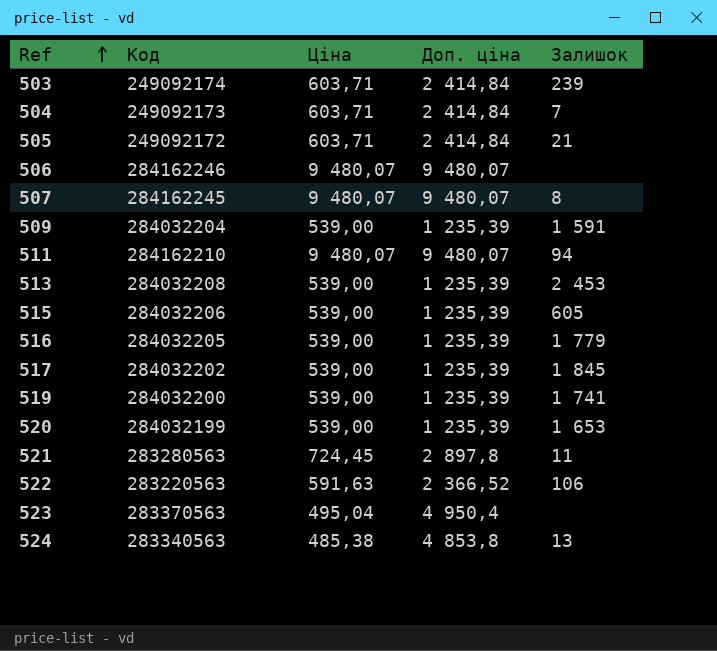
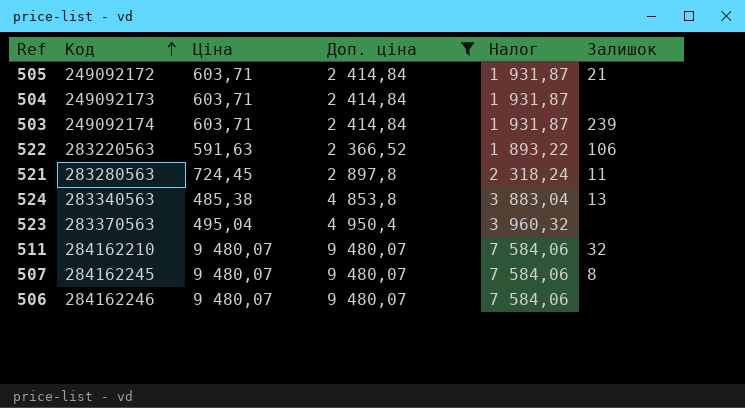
filter: none -> Доп. ціна != 1 235,39
row order: Ref ascending -> Код ascending
column Налог | formula: none -> [Доп. ціна] * 0,8
504 | Залишок: 7 -> none
511 | Залишок: 94 -> 32

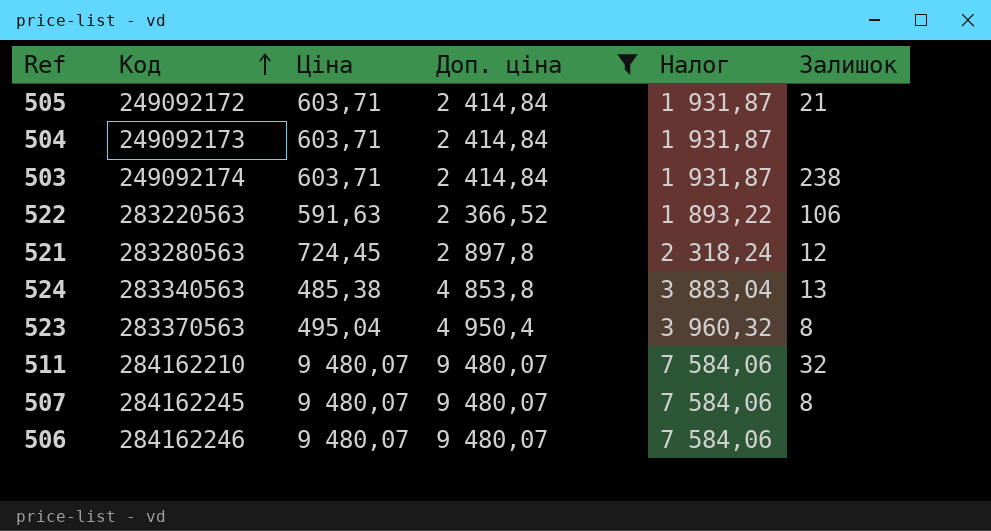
503 | Залишок: 239 -> 238
521 | Залишок: 11 -> 12
523 | Залишок: none -> 8

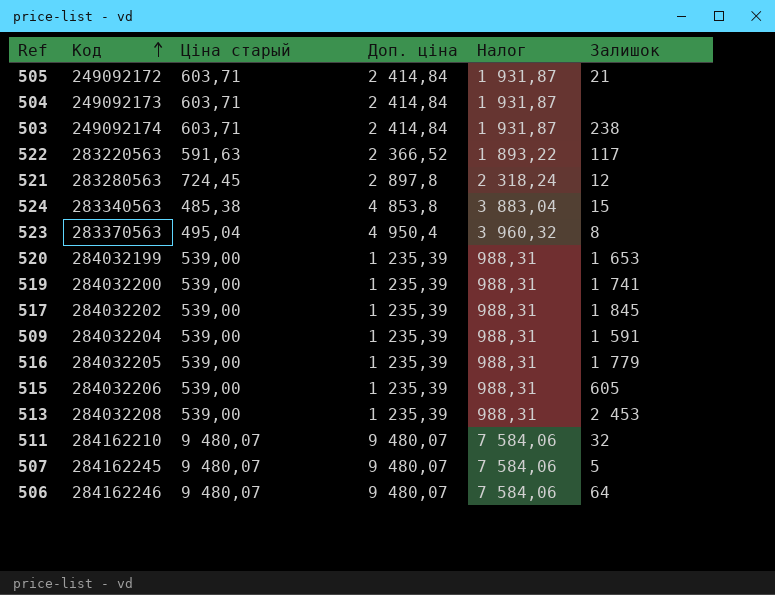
filter: Доп. ціна != 1 235,39 -> none
column name: Ціна -> Ціна старый
522 | Залишок: 106 -> 117
524 | Залишок: 13 -> 15
507 | Залишок: 8 -> 5
506 | Залишок: none -> 64

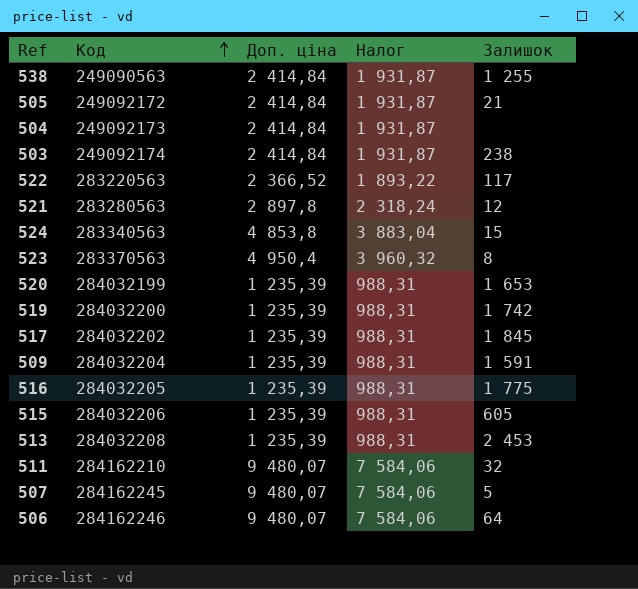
column Ціна старый | position: 3 -> none
row 538: none -> 249090563 | 2 414,84 | 1 931,87 | 1 255
519 | Залишок: 1 741 -> 1 742
516 | Залишок: 1 779 -> 1 775

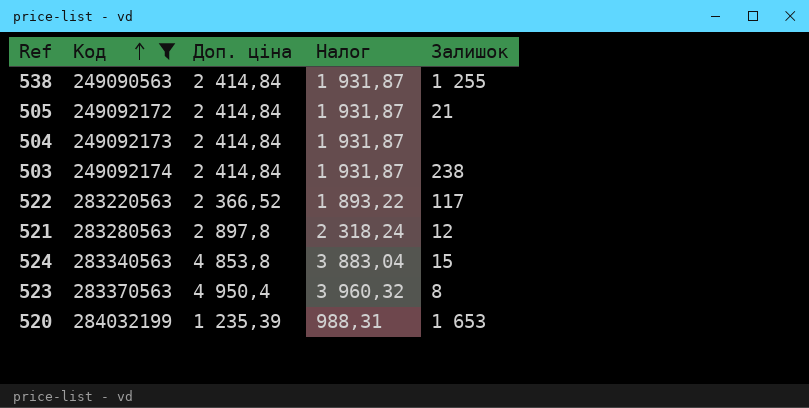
filter: none -> Код <= 284032199

